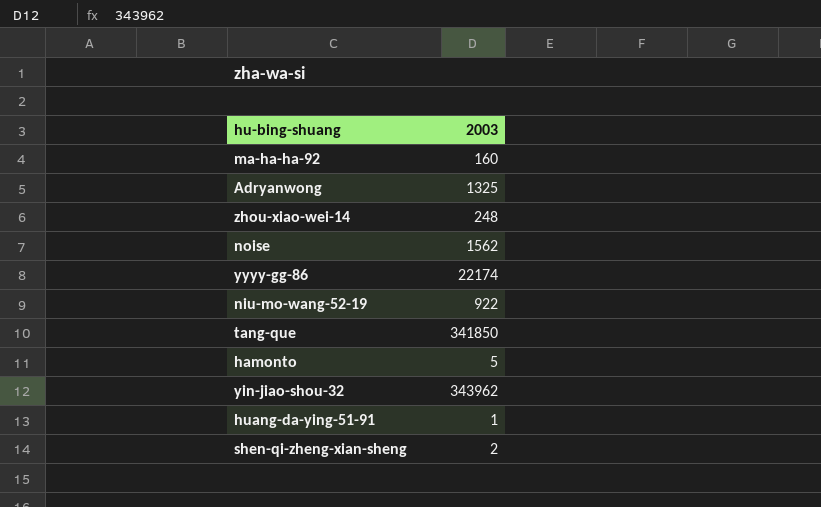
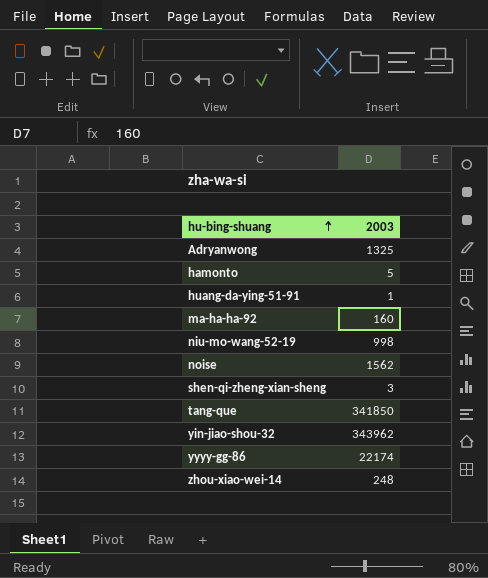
row order: none -> hu-bing-shuang ascending
niu-mo-wang-52-19 | 2003: 922 -> 998
shen-qi-zheng-xian-sheng | 2003: 2 -> 3

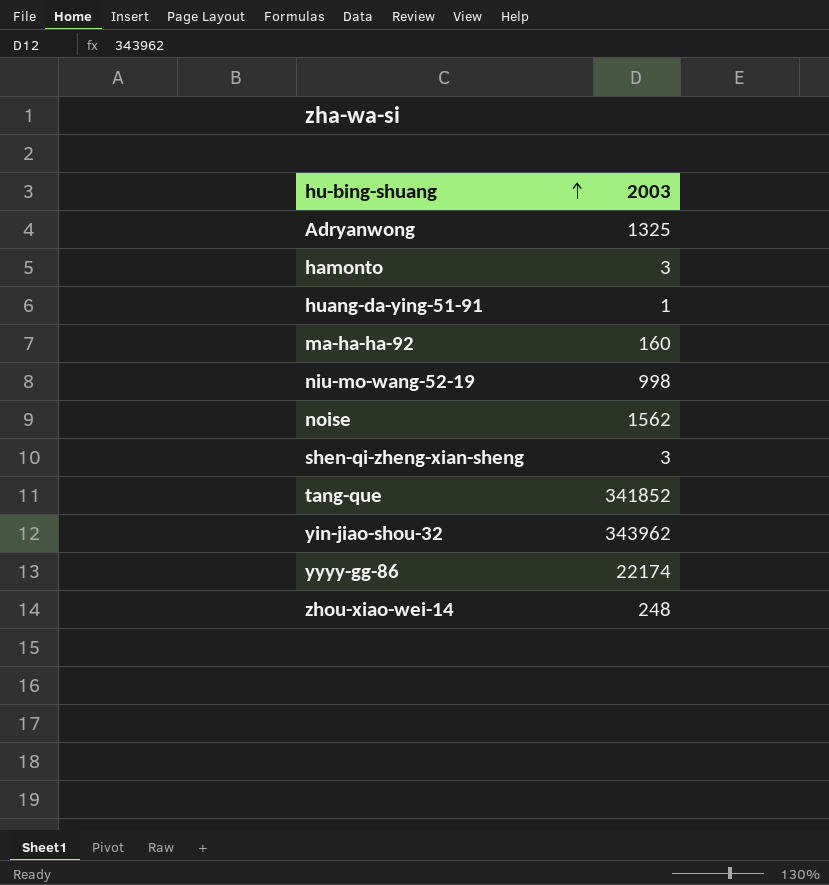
hamonto | 2003: 5 -> 3
tang-que | 2003: 341850 -> 341852

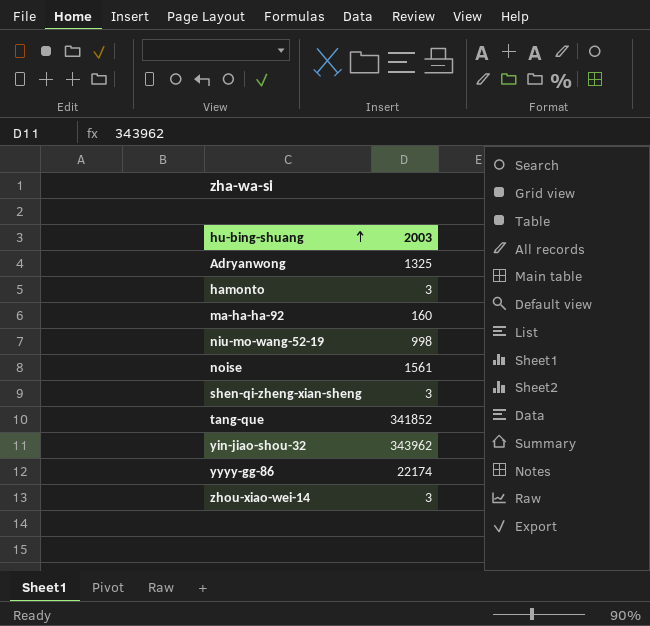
row huang-da-ying-51-91: 1 -> none
noise | 2003: 1562 -> 1561
zhou-xiao-wei-14 | 2003: 248 -> 3

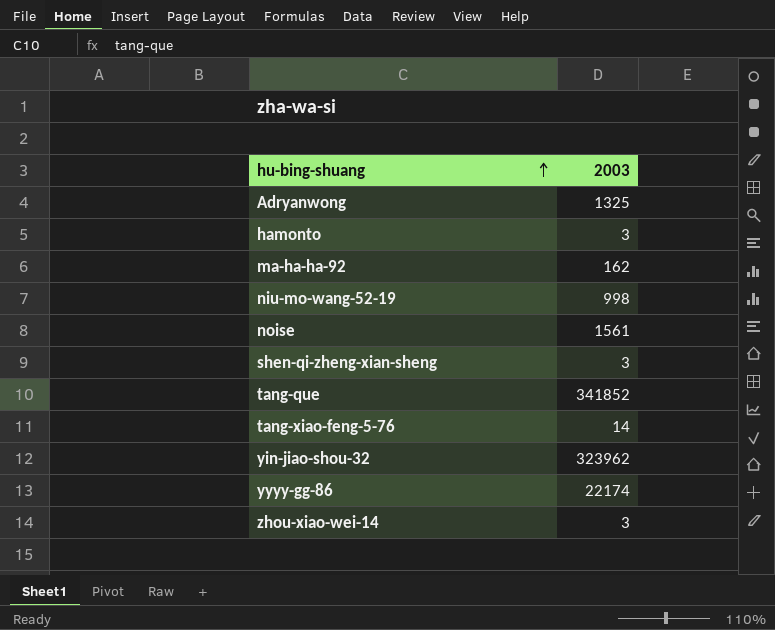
ma-ha-ha-92 | 2003: 160 -> 162
row tang-xiao-feng-5-76: none -> 14
yin-jiao-shou-32 | 2003: 343962 -> 323962

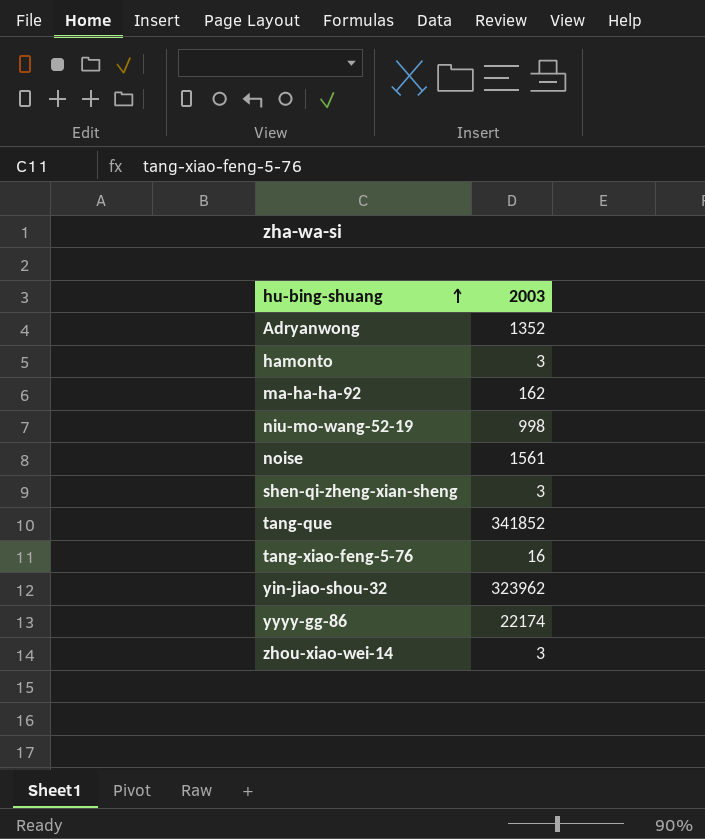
Adryanwong | 2003: 1325 -> 1352
tang-xiao-feng-5-76 | 2003: 14 -> 16

